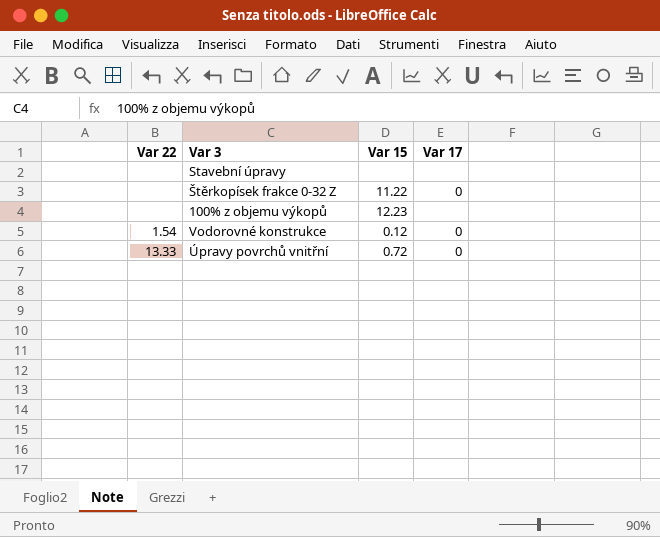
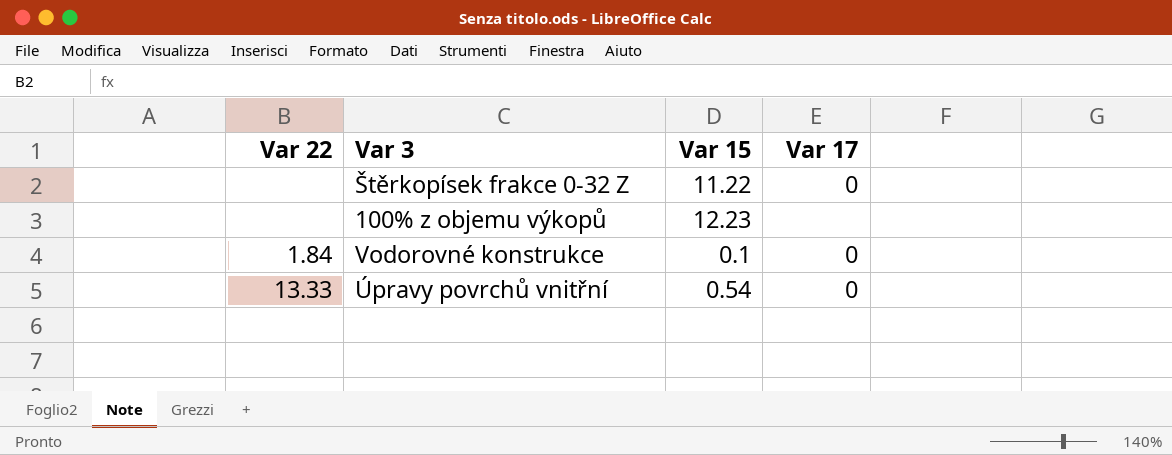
row Stavební úpravy: none | none | none -> none
Vodorovné konstrukce | Var 22: 1.54 -> 1.84
Vodorovné konstrukce | Var 15: 0.12 -> 0.1
Úpravy povrchů vnitřní | Var 15: 0.72 -> 0.54

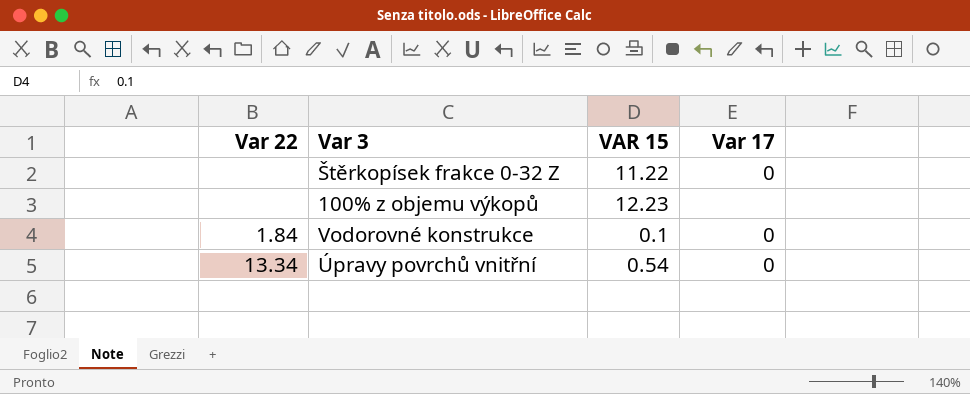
column name: Var 15 -> VAR 15
Úpravy povrchů vnitřní | Var 22: 13.33 -> 13.34

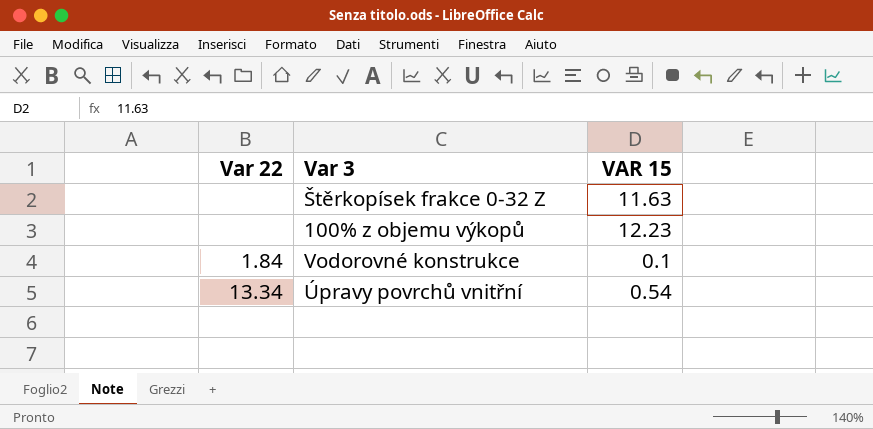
column Var 17 | position: 4 -> none
Štěrkopísek frakce 0-32 Z | VAR 15: 11.22 -> 11.63

